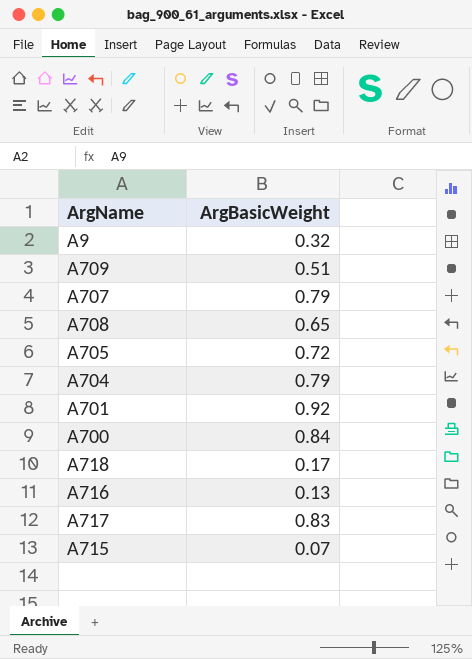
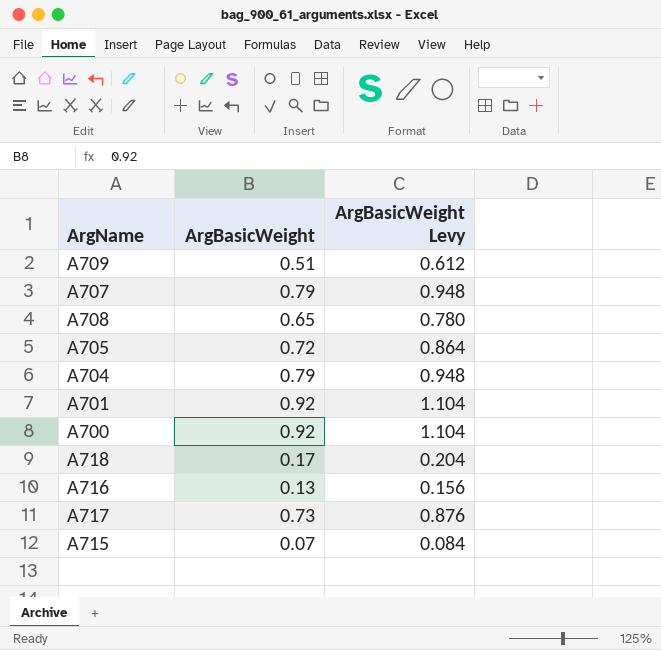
column ArgBasicWeight Levy | formula: none -> [ArgBasicWeight] * 1.2
row A9: 0.32 -> none
A700 | ArgBasicWeight: 0.84 -> 0.92
A717 | ArgBasicWeight: 0.83 -> 0.73

